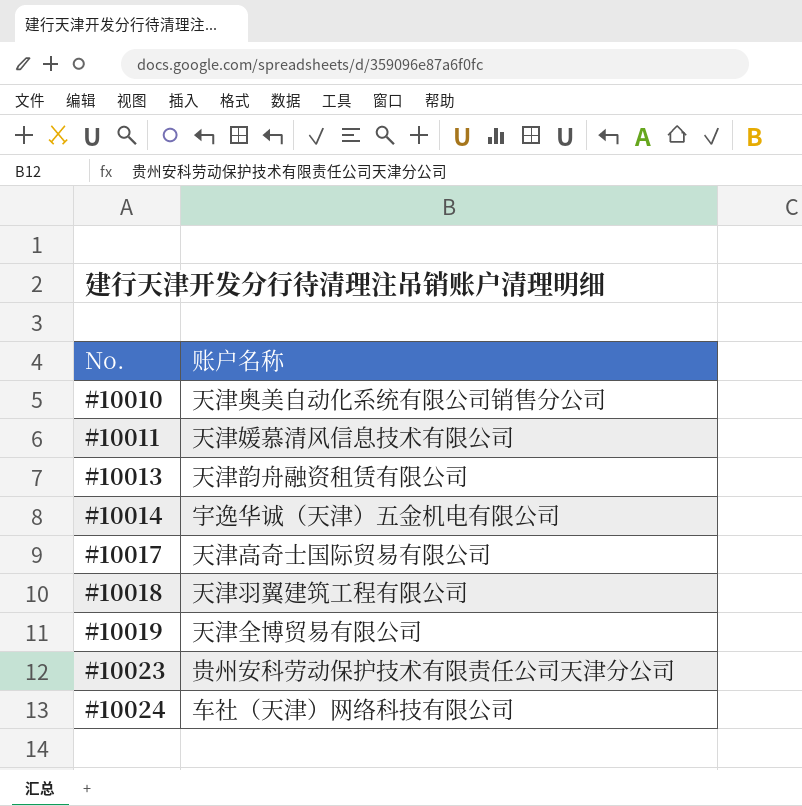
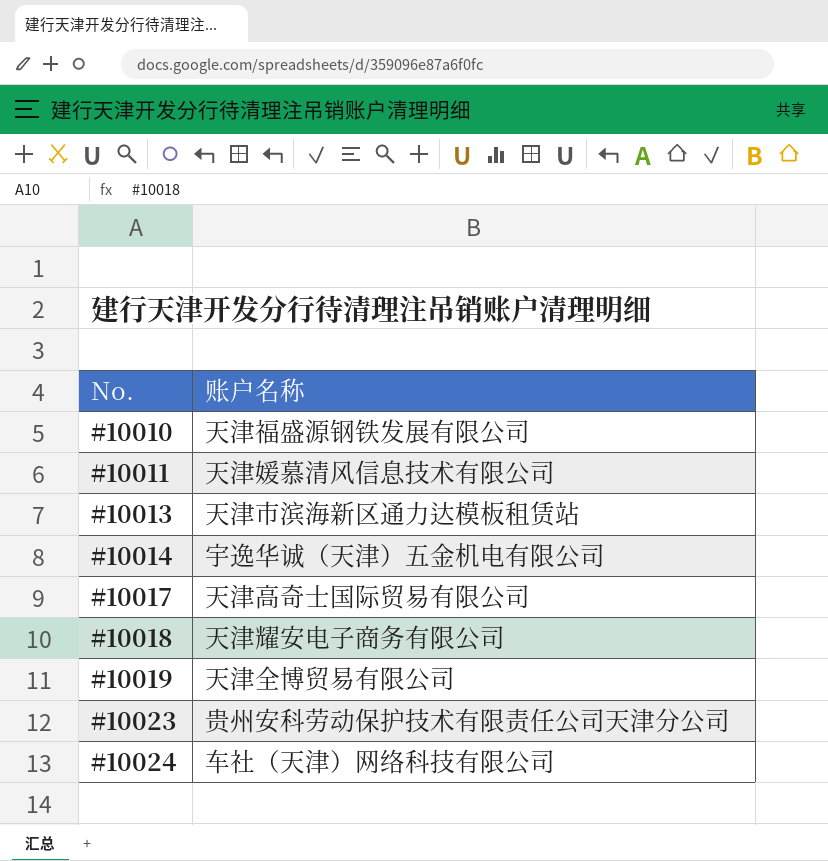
#10010 | 账户名称: 天津奥美自动化系统有限公司销售分公司 -> 天津福盛源钢铁发展有限公司
#10013 | 账户名称: 天津韵舟融资租赁有限公司 -> 天津市滨海新区通力达模板租赁站
#10018 | 账户名称: 天津羽翼建筑工程有限公司 -> 天津耀安电子商务有限公司

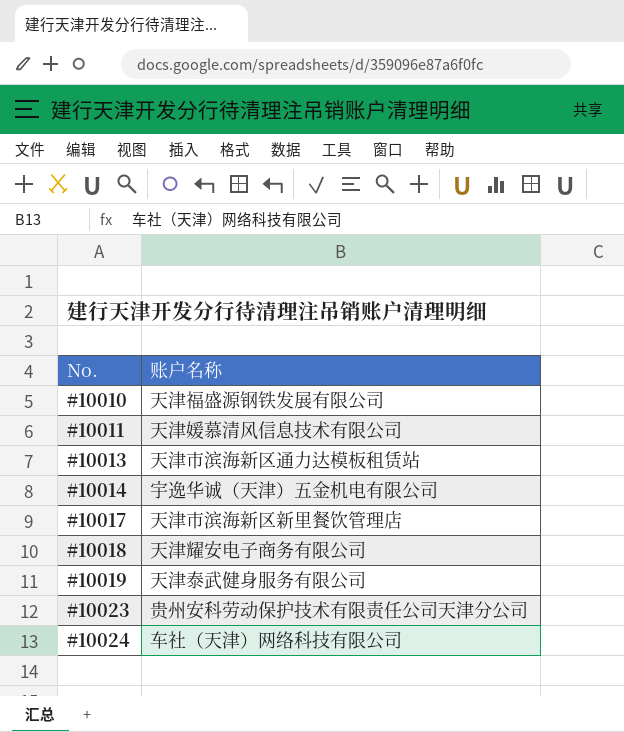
#10017 | 账户名称: 天津高奇士国际贸易有限公司 -> 天津市滨海新区新里餐饮管理店
#10019 | 账户名称: 天津全博贸易有限公司 -> 天津泰武健身服务有限公司

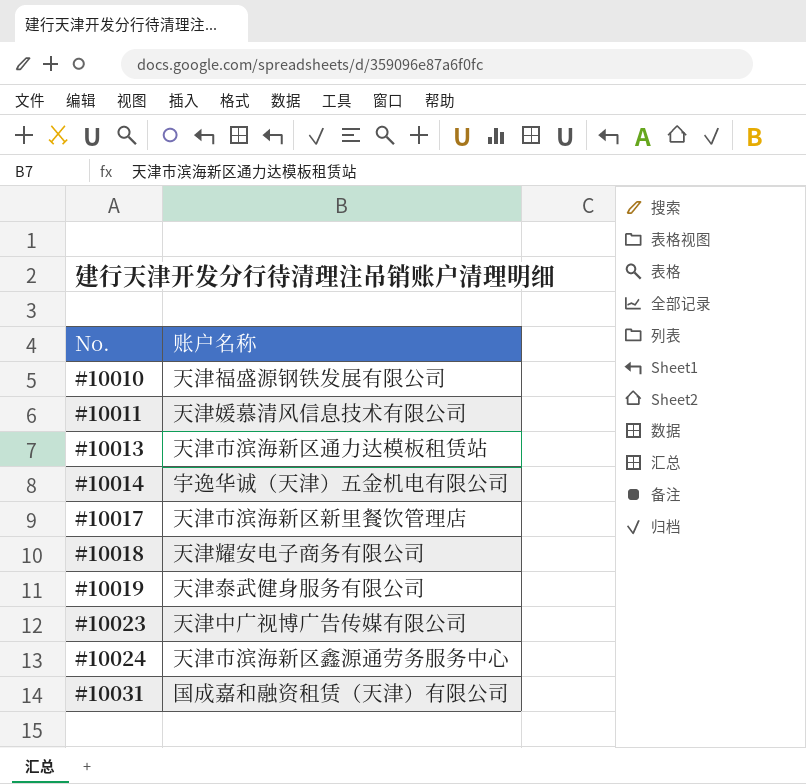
#10023 | 账户名称: 贵州安科劳动保护技术有限责任公司天津分公司 -> 天津中广视博广告传媒有限公司
#10024 | 账户名称: 车社（天津）网络科技有限公司 -> 天津市滨海新区鑫源通劳务服务中心
row #10031: none -> 国成嘉和融资租赁（天津）有限公司

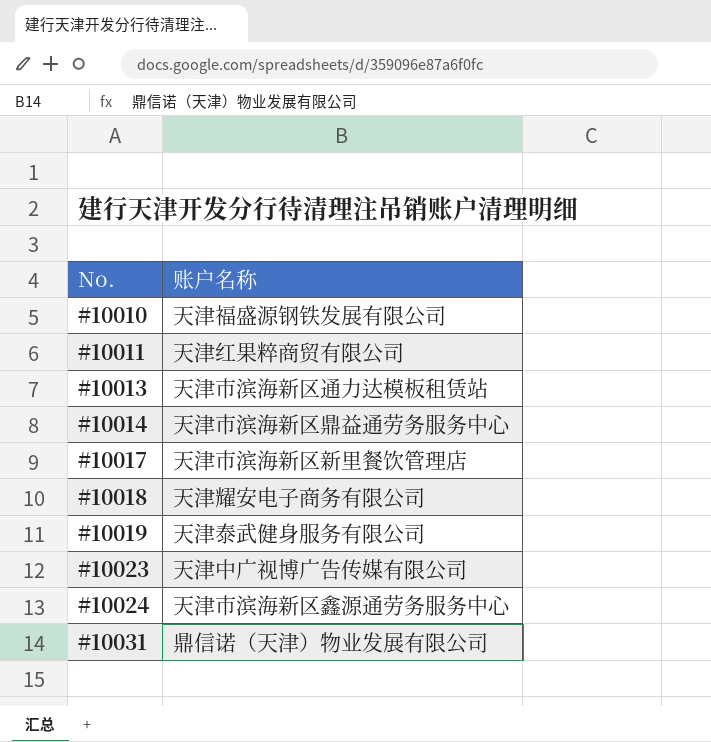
#10011 | 账户名称: 天津媛慕清风信息技术有限公司 -> 天津红果粹商贸有限公司
#10014 | 账户名称: 宇逸华诚（天津）五金机电有限公司 -> 天津市滨海新区鼎益通劳务服务中心
#10031 | 账户名称: 国成嘉和融资租赁（天津）有限公司 -> 鼎信诺（天津）物业发展有限公司

